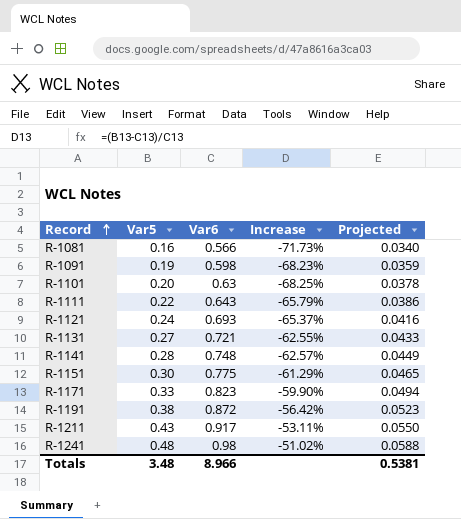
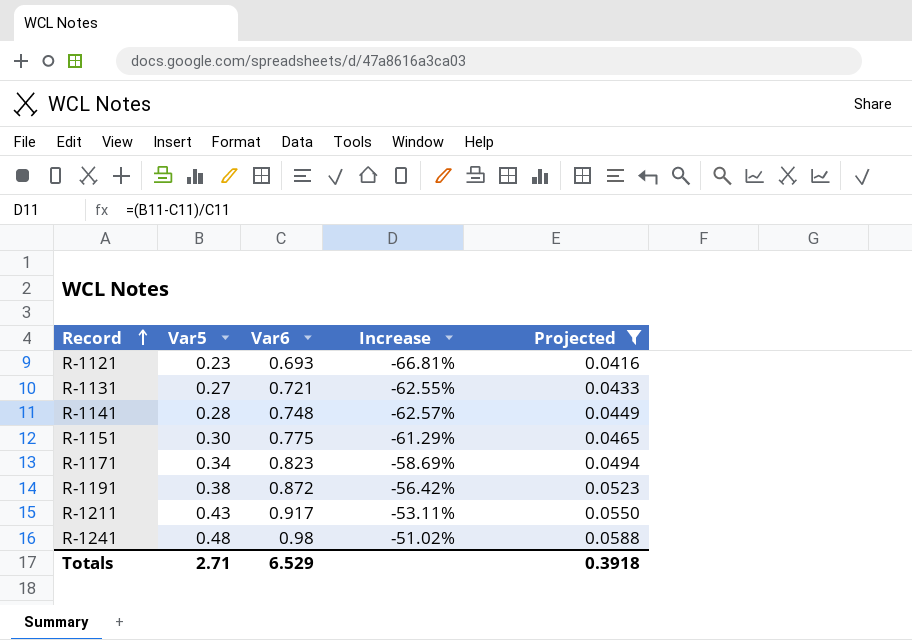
filter: none -> Projected >= 0.0416
R-1121 | Var5: 0.24 -> 0.23
R-1121 | Increase: -65.37% -> -66.81%
R-1171 | Var5: 0.33 -> 0.34
R-1171 | Increase: -59.90% -> -58.69%
Totals | Var5: 3.48 -> 2.71
Totals | Var6: 8.966 -> 6.529
Totals | Projected: 0.5381 -> 0.3918

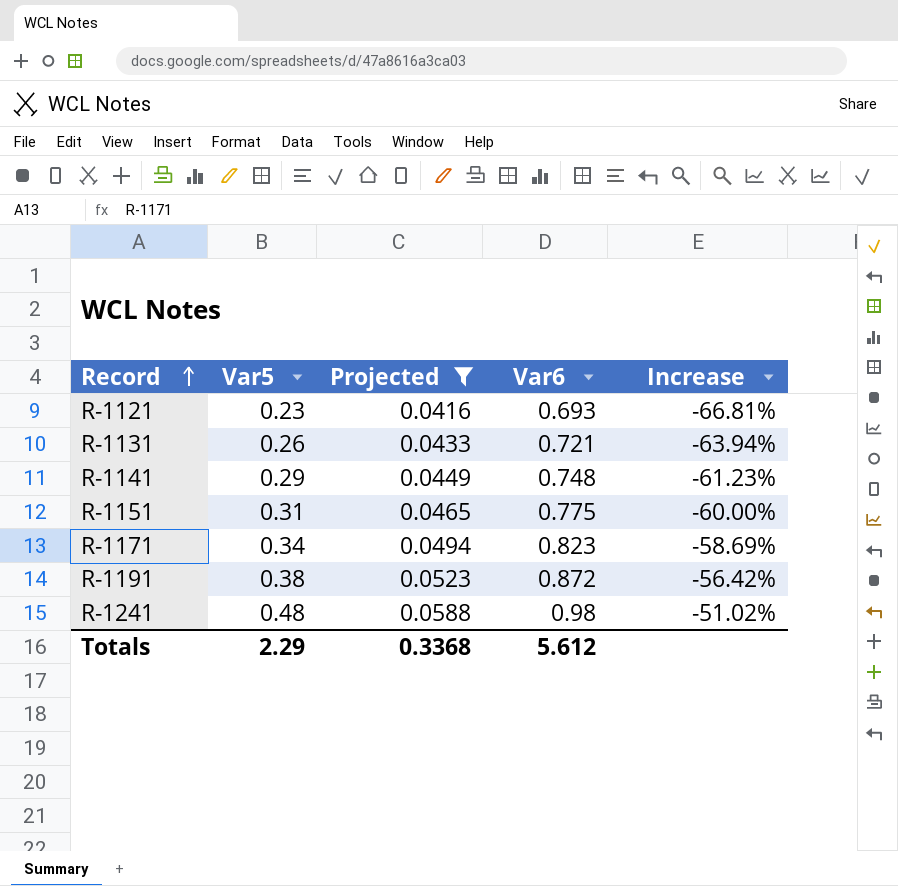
column Projected | position: 5 -> 3
row R-1211: 0.43 | 0.917 | -53.11% | 0.0550 -> none
R-1131 | Var5: 0.27 -> 0.26
R-1131 | Increase: -62.55% -> -63.94%
R-1141 | Var5: 0.28 -> 0.29
R-1141 | Increase: -62.57% -> -61.23%
R-1151 | Var5: 0.30 -> 0.31
R-1151 | Increase: -61.29% -> -60.00%
Totals | Var5: 2.71 -> 2.29
Totals | Projected: 0.3918 -> 0.3368
Totals | Var6: 6.529 -> 5.612

